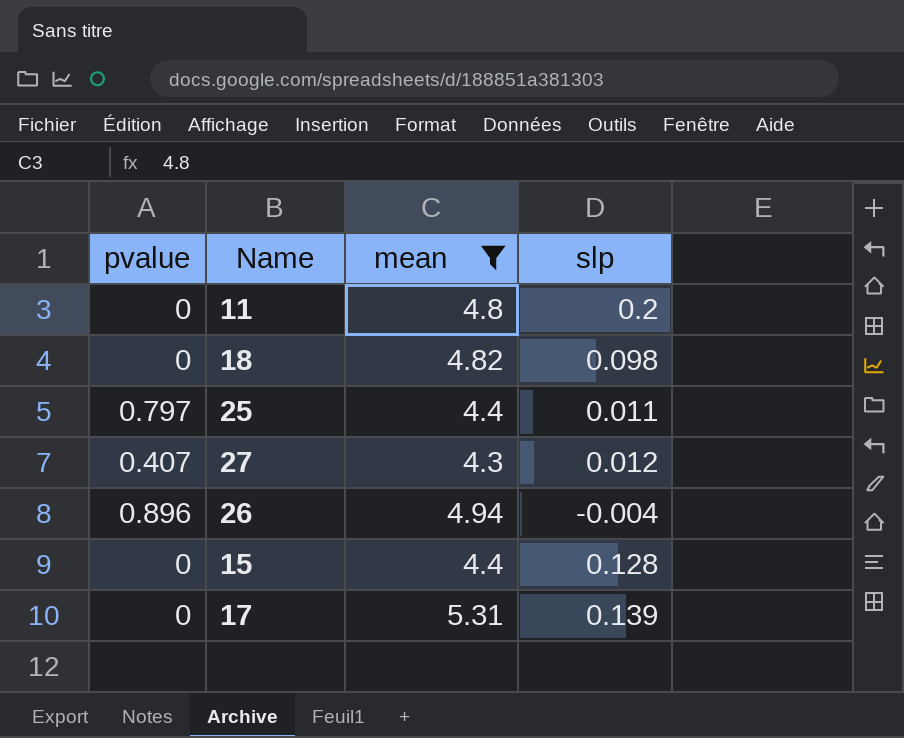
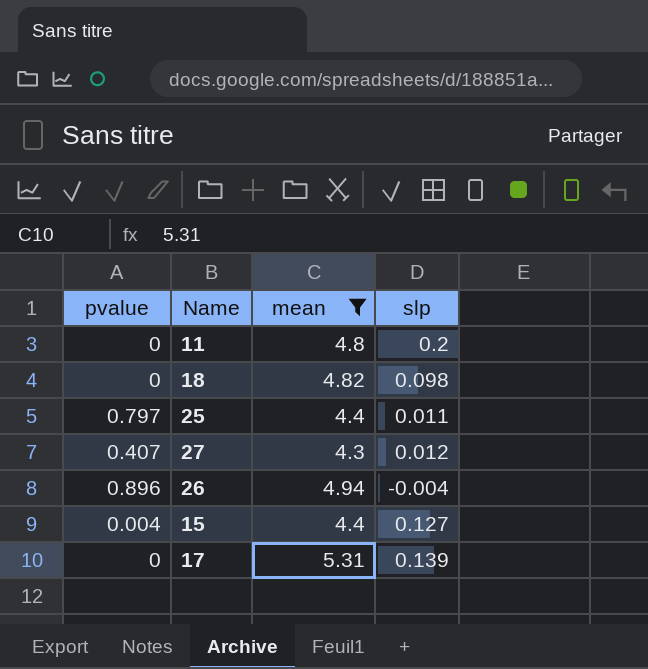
15 | pvalue: 0 -> 0.004
15 | slp: 0.128 -> 0.127

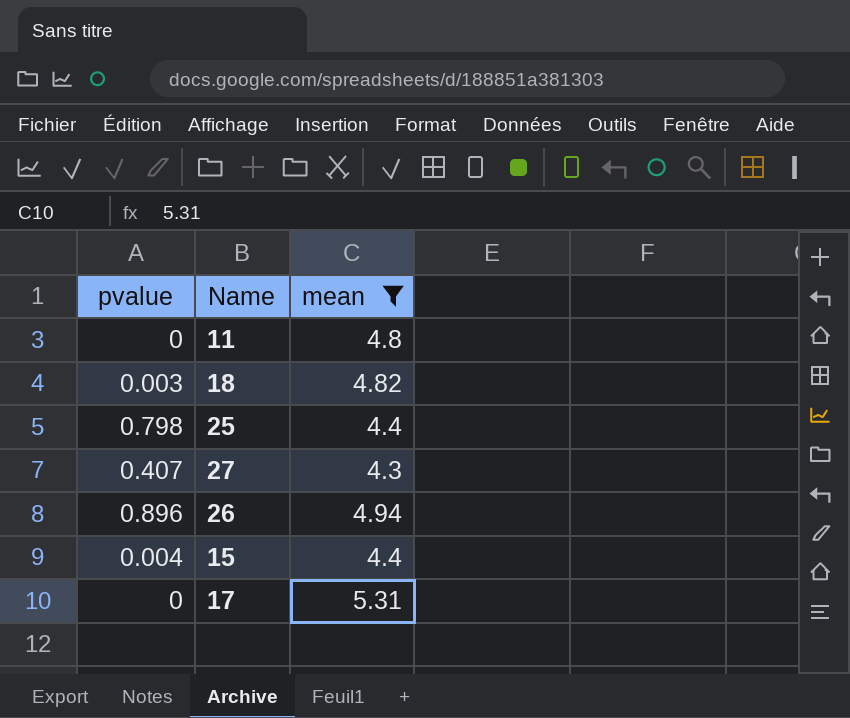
column slp | position: 4 -> none
18 | pvalue: 0 -> 0.003
25 | pvalue: 0.797 -> 0.798

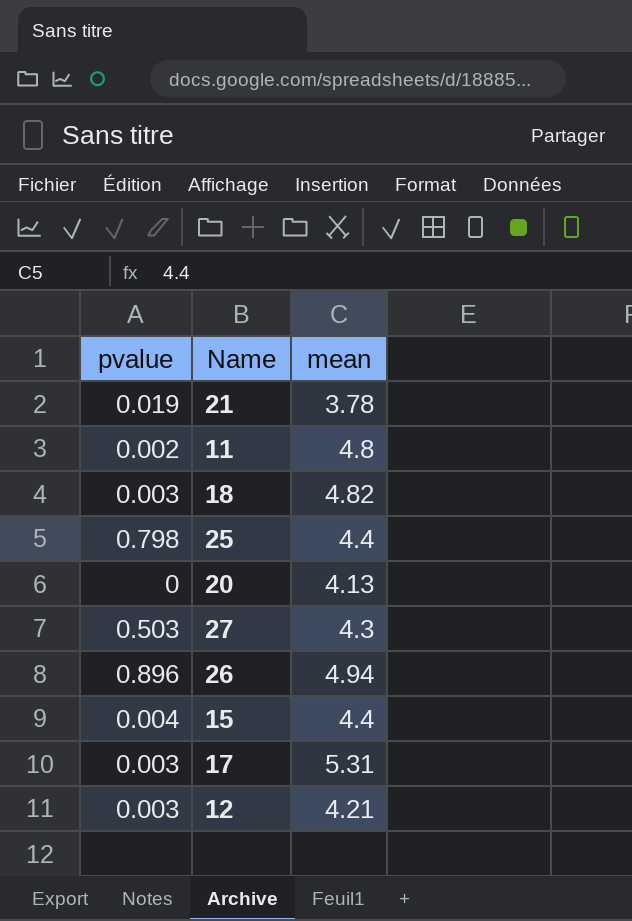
filter: mean >= 4.3 -> none
11 | pvalue: 0 -> 0.002
27 | pvalue: 0.407 -> 0.503
17 | pvalue: 0 -> 0.003

